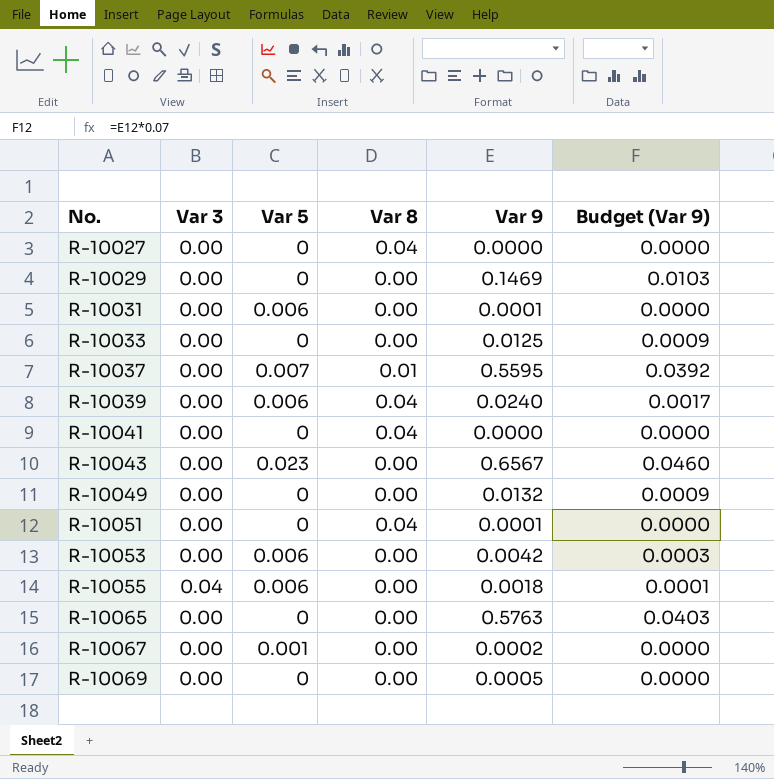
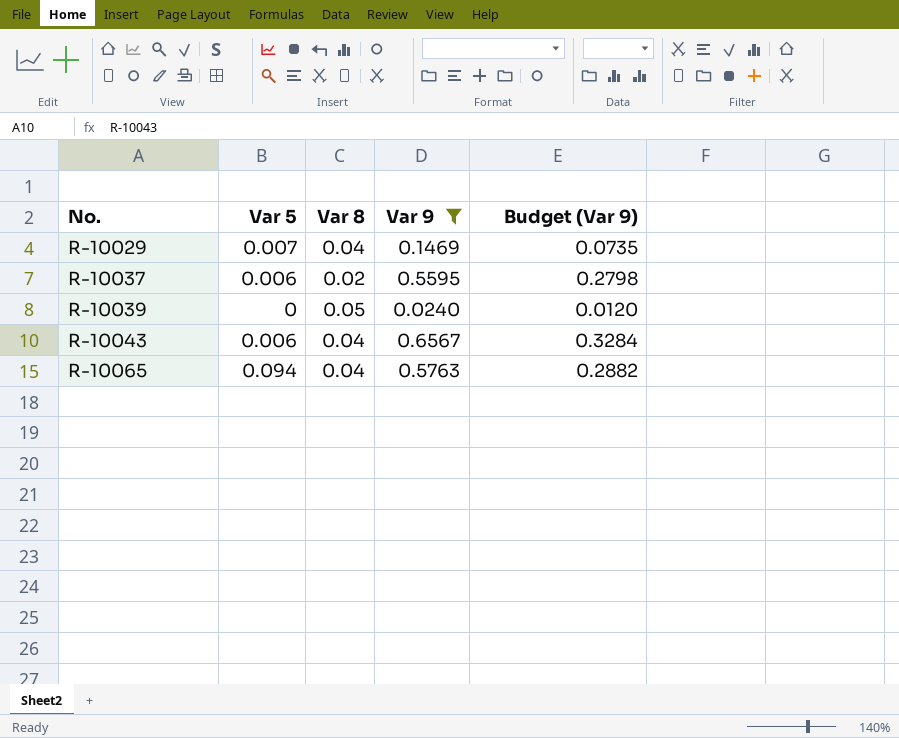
filter: none -> Var 9 >= 0.0240
column Var 3 | position: 2 -> none
column Budget (Var 9) | formula: [Var 9] * 0.07 -> [Var 9] * 0.5
R-10029 | Var 5: 0 -> 0.007
R-10029 | Var 8: 0.00 -> 0.04
R-10037 | Var 5: 0.007 -> 0.006
R-10037 | Var 8: 0.01 -> 0.02
R-10039 | Var 5: 0.006 -> 0
R-10039 | Var 8: 0.04 -> 0.05
R-10043 | Var 5: 0.023 -> 0.006
R-10043 | Var 8: 0.00 -> 0.04
R-10065 | Var 5: 0 -> 0.094
R-10065 | Var 8: 0.00 -> 0.04

